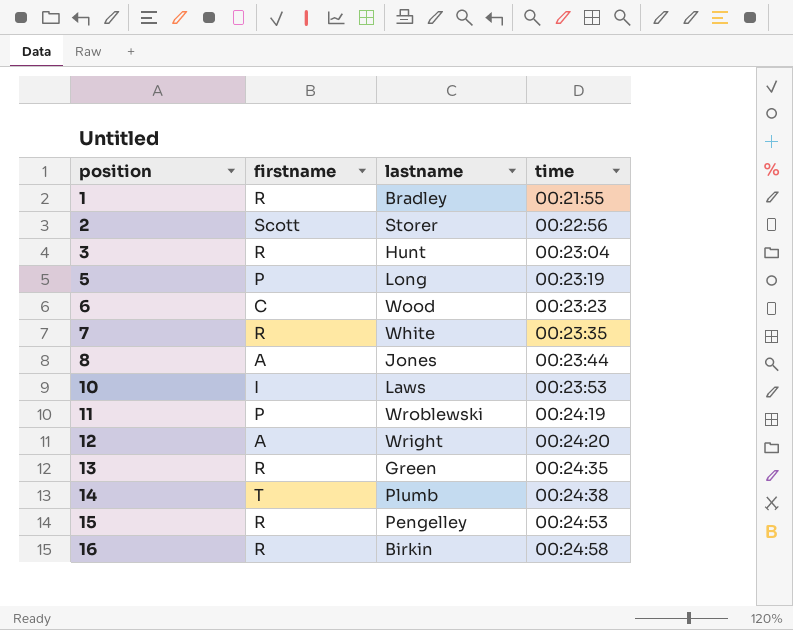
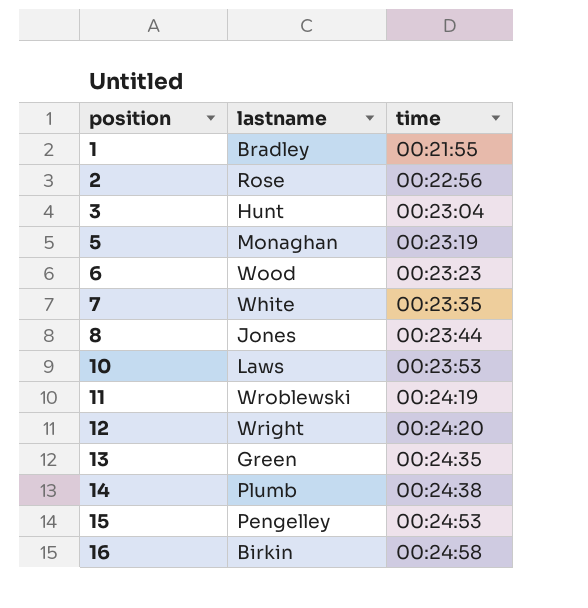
column firstname | position: 2 -> none
2 | lastname: Storer -> Rose
5 | lastname: Long -> Monaghan

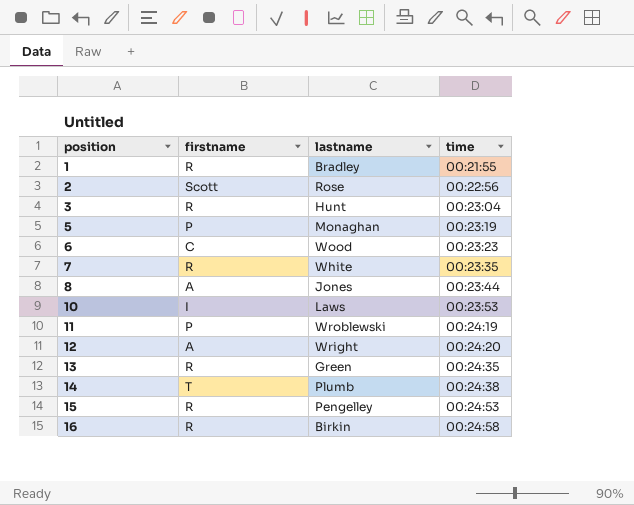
column firstname | position: none -> 2

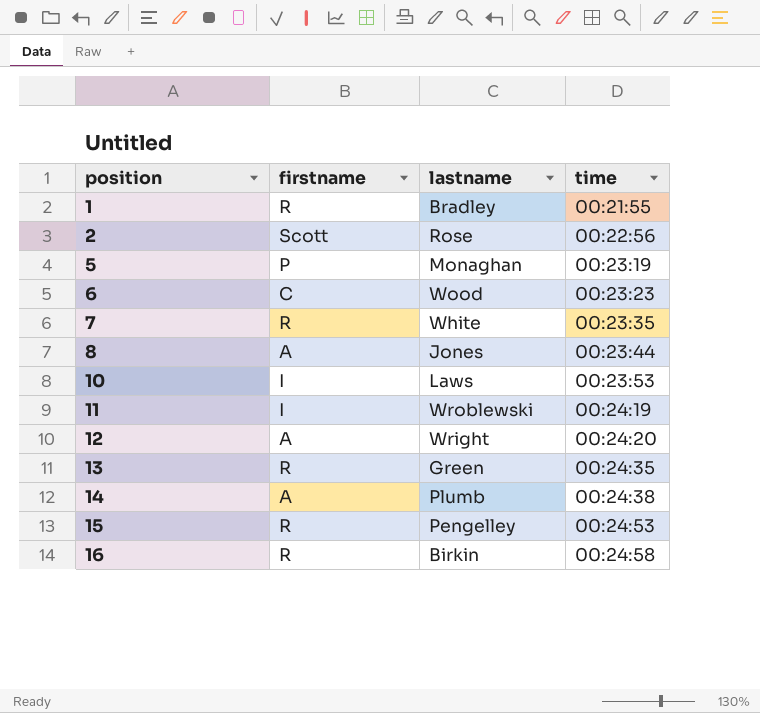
row 3: R | Hunt | 00:23:04 -> none
11 | firstname: P -> I
14 | firstname: T -> A

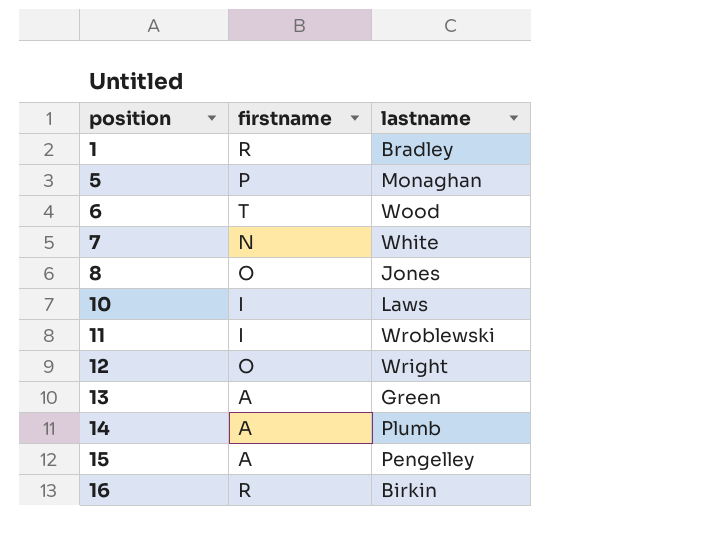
column time | position: 4 -> none
row 2: Scott | Rose | 00:22:56 -> none
6 | firstname: C -> T
7 | firstname: R -> N
8 | firstname: A -> O
12 | firstname: A -> O
13 | firstname: R -> A
15 | firstname: R -> A

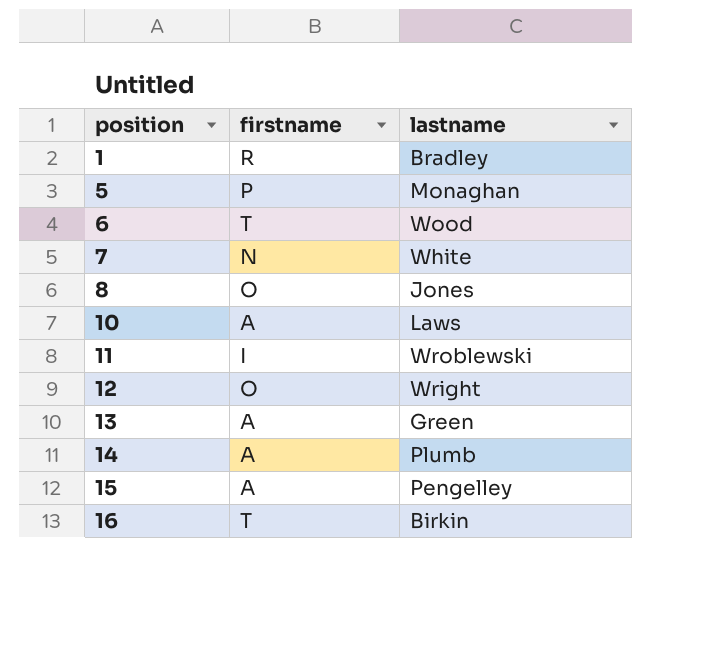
10 | firstname: I -> A
16 | firstname: R -> T

